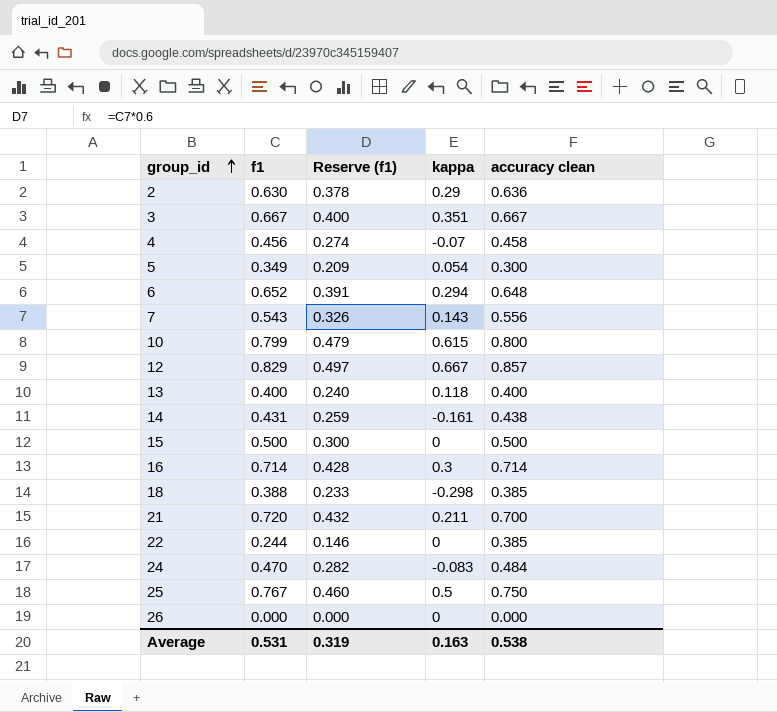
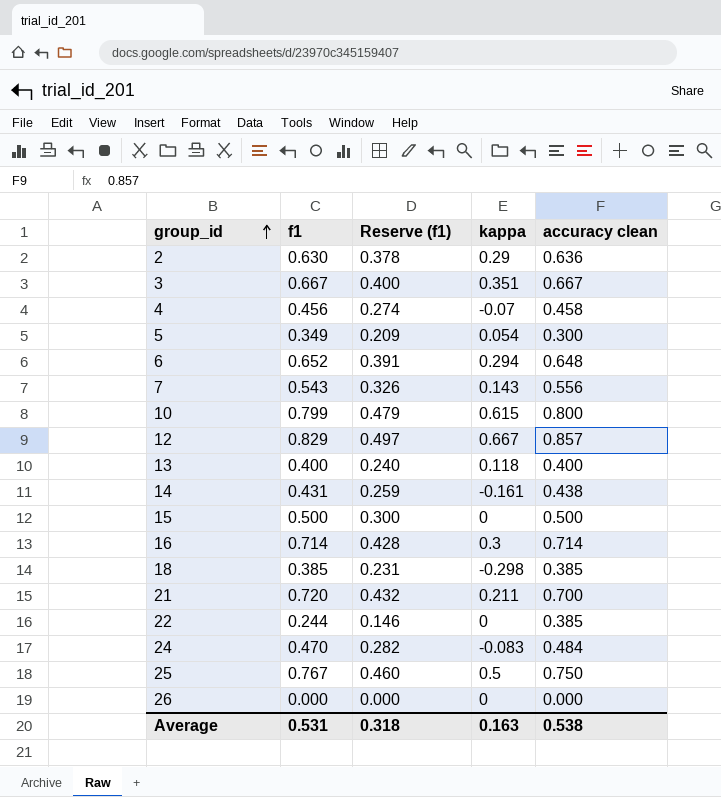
18 | f1: 0.388 -> 0.385
18 | Reserve (f1): 0.233 -> 0.231
Average | Reserve (f1): 0.319 -> 0.318

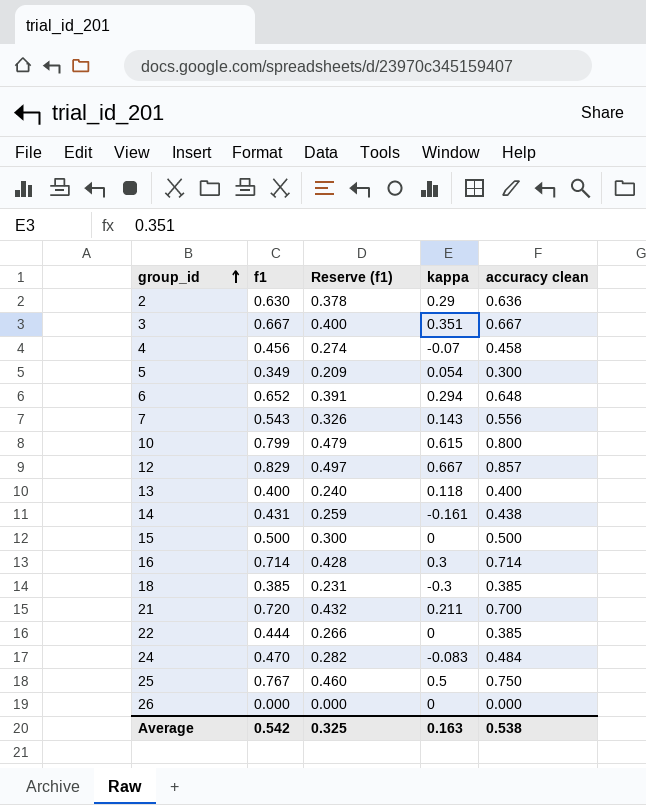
18 | kappa: -0.298 -> -0.3
22 | f1: 0.244 -> 0.444
22 | Reserve (f1): 0.146 -> 0.266
Average | f1: 0.531 -> 0.542
Average | Reserve (f1): 0.318 -> 0.325

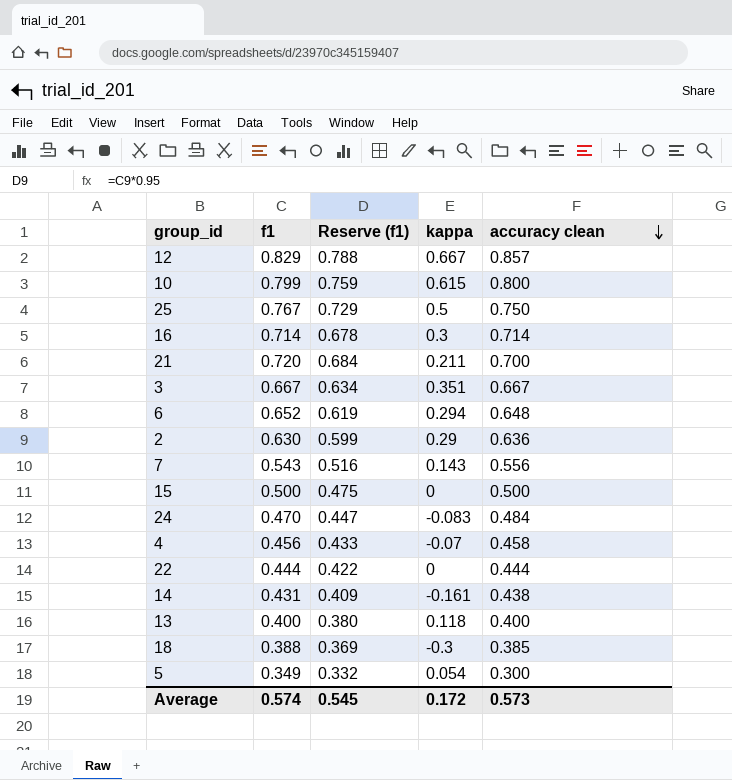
row order: group_id ascending -> accuracy clean descending
column Reserve (f1) | formula: [f1] * 0.6 -> [f1] * 0.95
row 26: 0.000 | 0.000 | 0 | 0.000 -> none
22 | accuracy clean: 0.385 -> 0.444
18 | f1: 0.385 -> 0.388
Average | f1: 0.542 -> 0.574
Average | Reserve (f1): 0.325 -> 0.545
Average | kappa: 0.163 -> 0.172
Average | accuracy clean: 0.538 -> 0.573

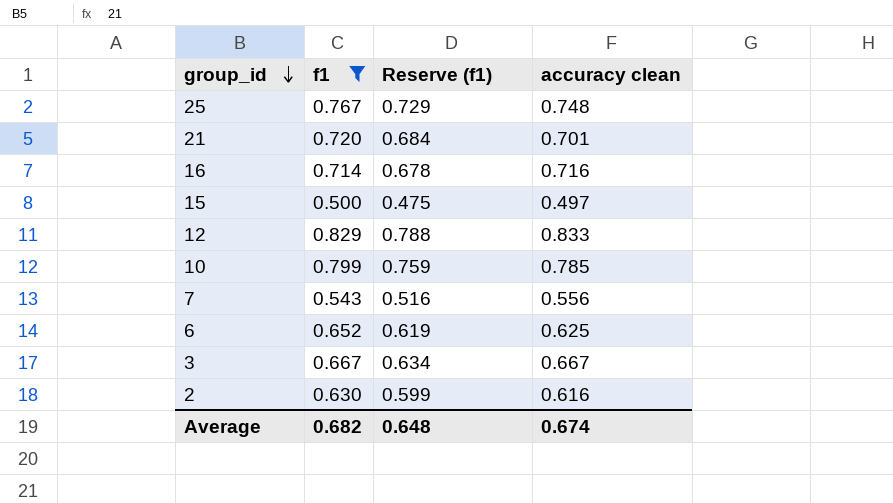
filter: none -> f1 >= 0.500
row order: accuracy clean descending -> group_id descending
column kappa | position: 4 -> none
25 | accuracy clean: 0.750 -> 0.748
21 | accuracy clean: 0.700 -> 0.701
16 | accuracy clean: 0.714 -> 0.716
15 | accuracy clean: 0.500 -> 0.497
12 | accuracy clean: 0.857 -> 0.833
10 | accuracy clean: 0.800 -> 0.785
6 | accuracy clean: 0.648 -> 0.625
2 | accuracy clean: 0.636 -> 0.616
Average | f1: 0.574 -> 0.682
Average | Reserve (f1): 0.545 -> 0.648
Average | accuracy clean: 0.573 -> 0.674

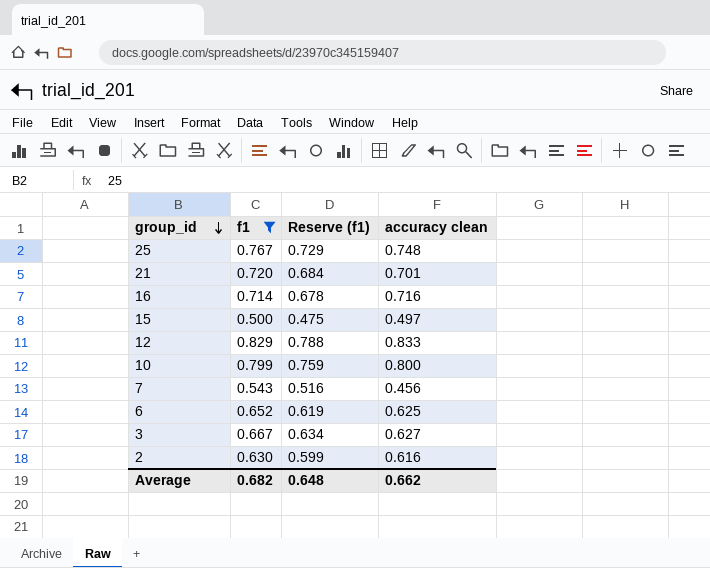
10 | accuracy clean: 0.785 -> 0.800
7 | accuracy clean: 0.556 -> 0.456
3 | accuracy clean: 0.667 -> 0.627
Average | accuracy clean: 0.674 -> 0.662

